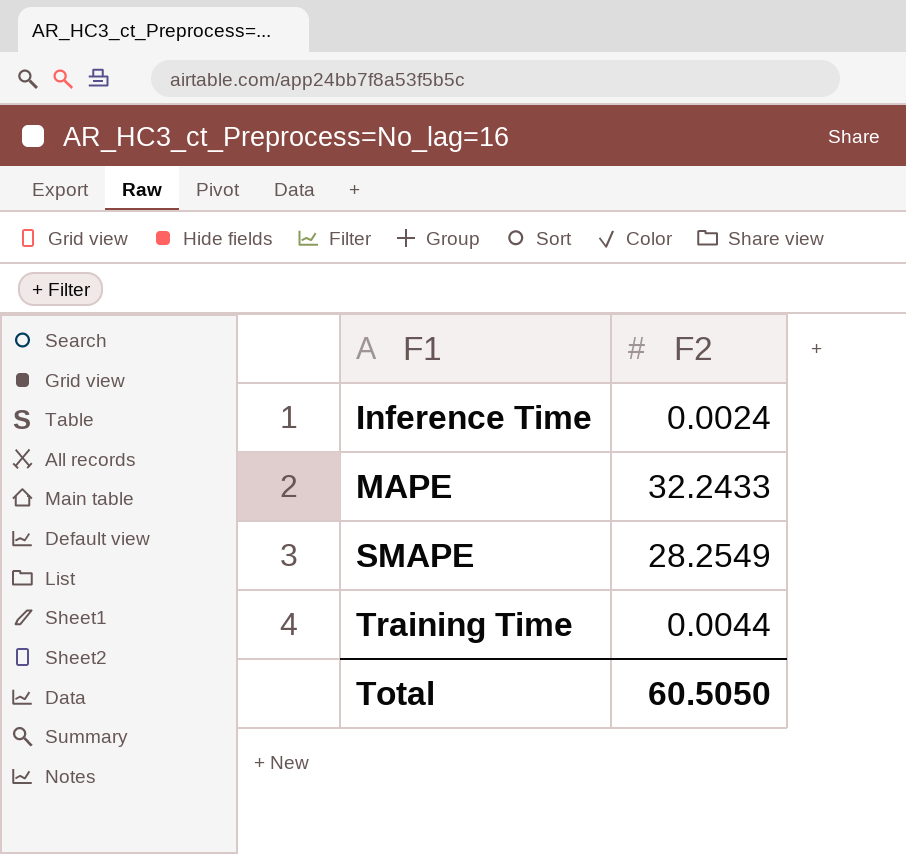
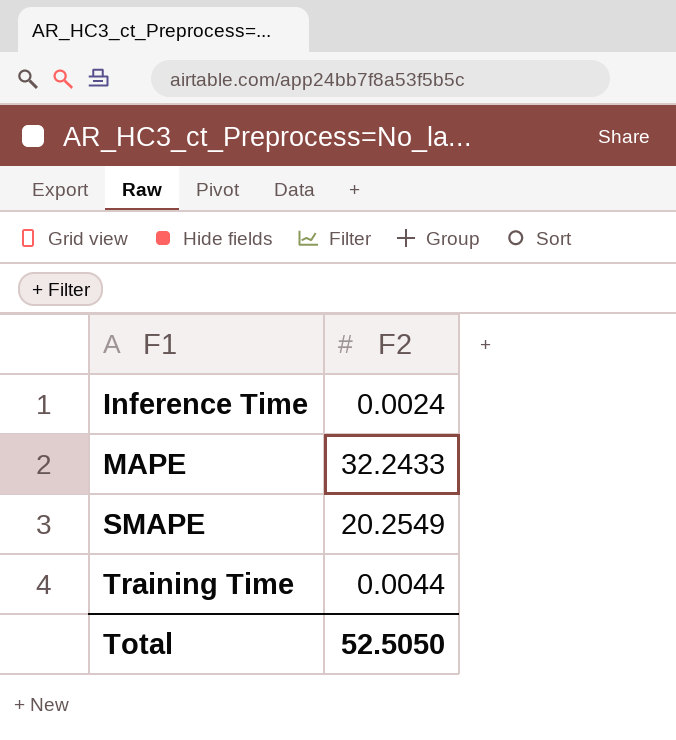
SMAPE | F2: 28.2549 -> 20.2549
Total | F2: 60.5050 -> 52.5050

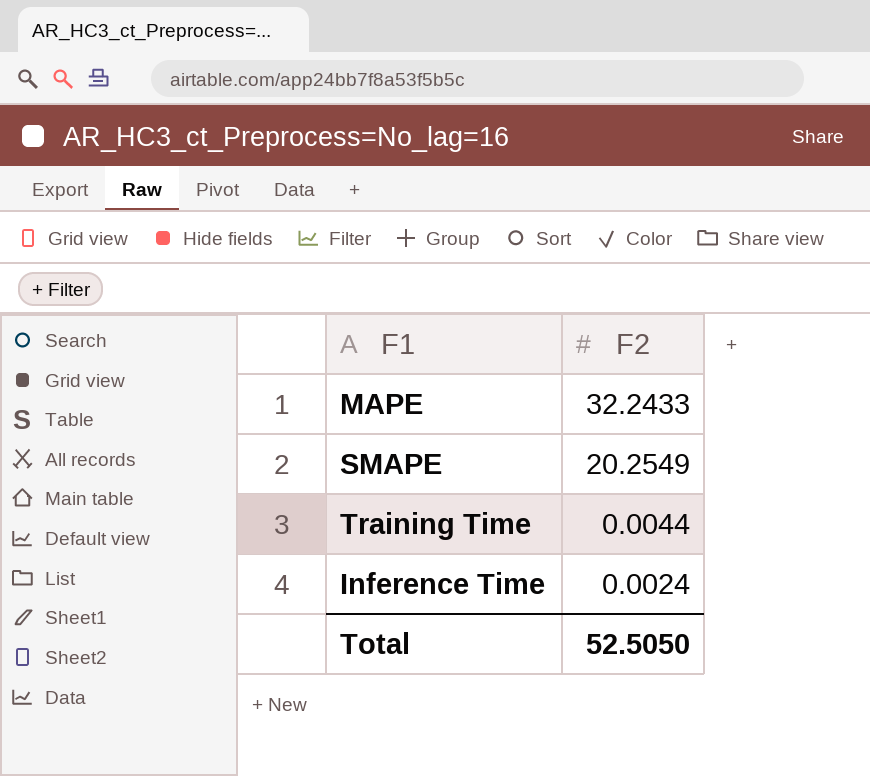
row order: F1 ascending -> F2 descending

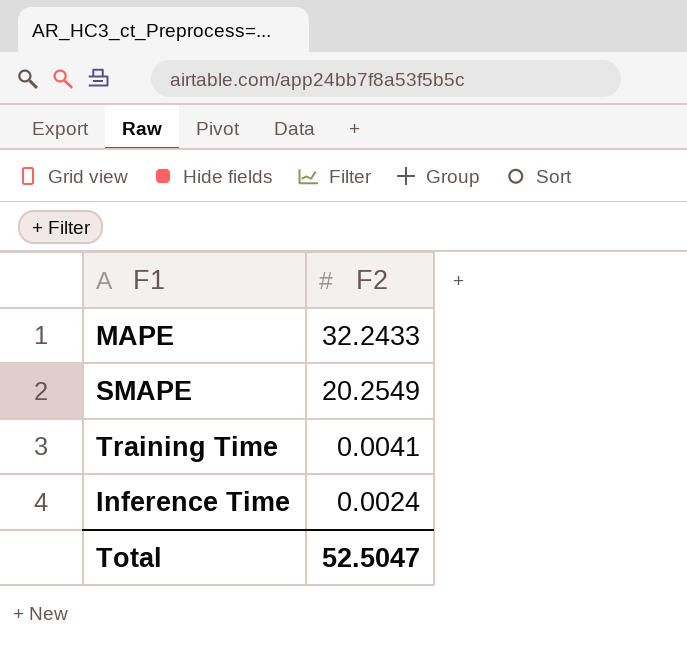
Training Time | F2: 0.0044 -> 0.0041
Total | F2: 52.5050 -> 52.5047

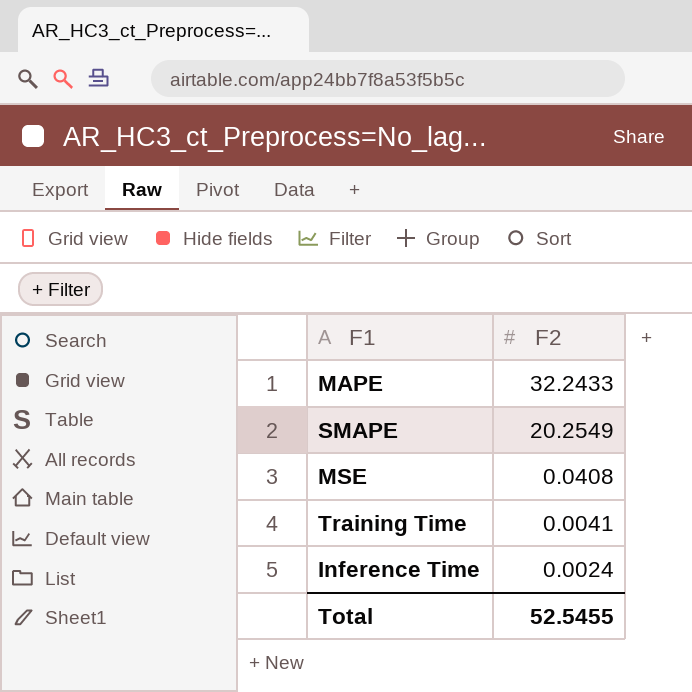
row MSE: none -> 0.0408
Total | F2: 52.5047 -> 52.5455

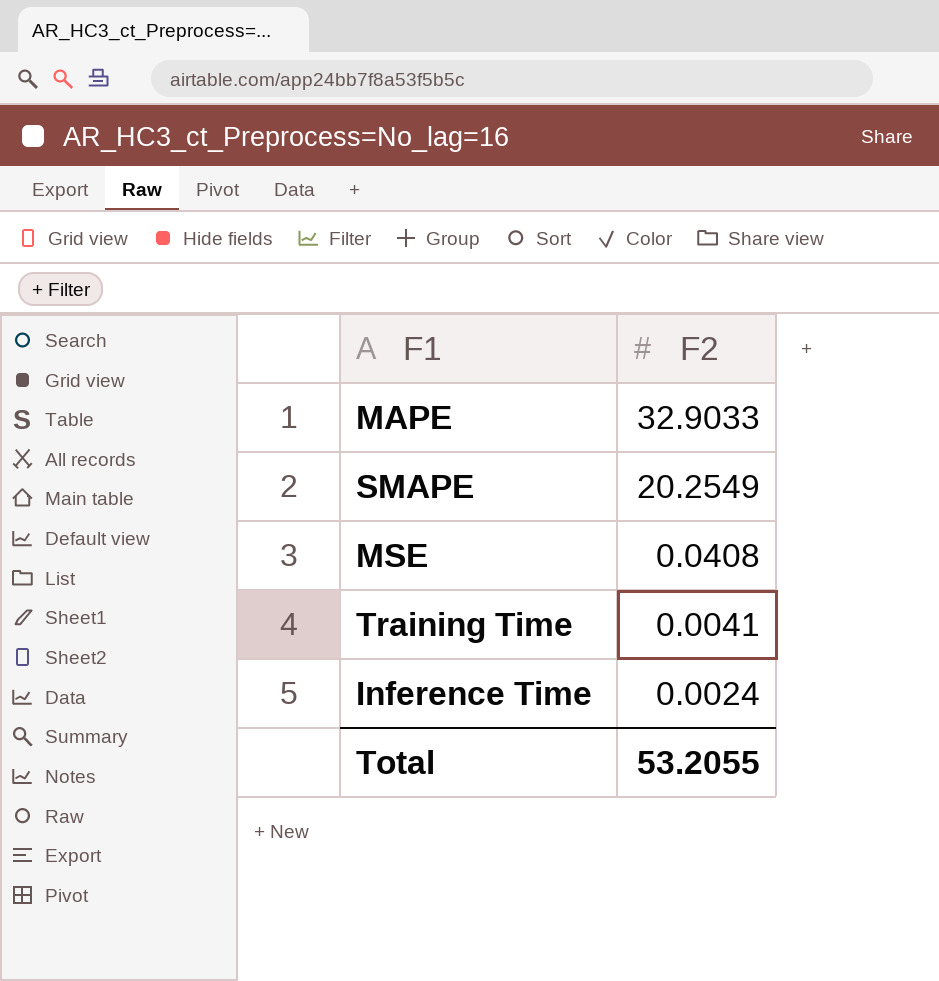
MAPE | F2: 32.2433 -> 32.9033
Total | F2: 52.5455 -> 53.2055

